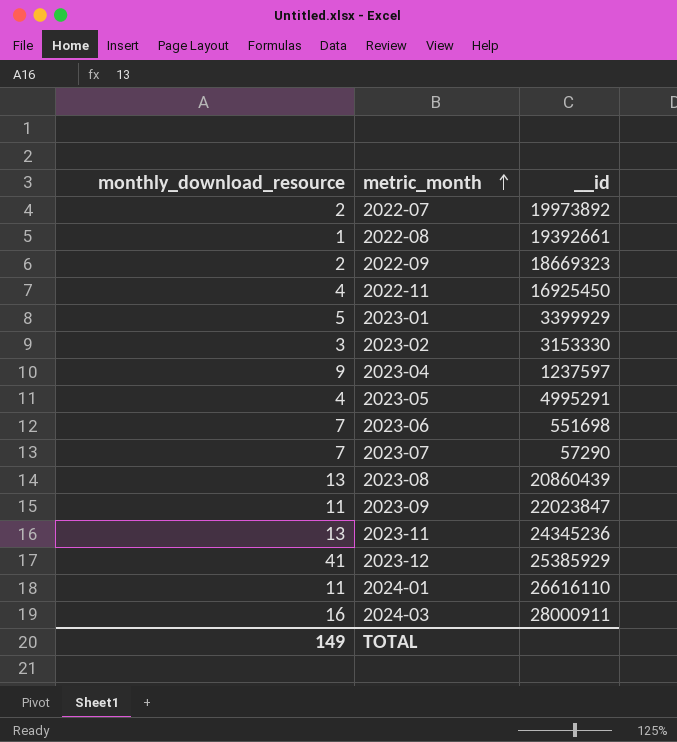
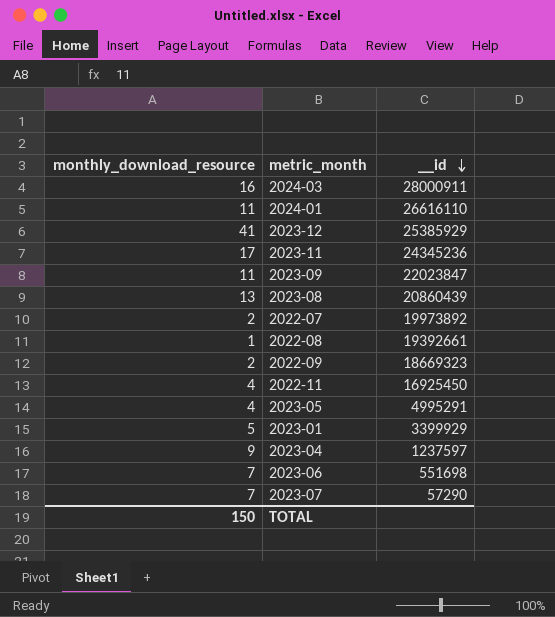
row order: metric_month ascending -> __id descending
row 2023-02: 3 | 3153330 -> none
2023-11 | monthly_download_resource: 13 -> 17
TOTAL | monthly_download_resource: 149 -> 150

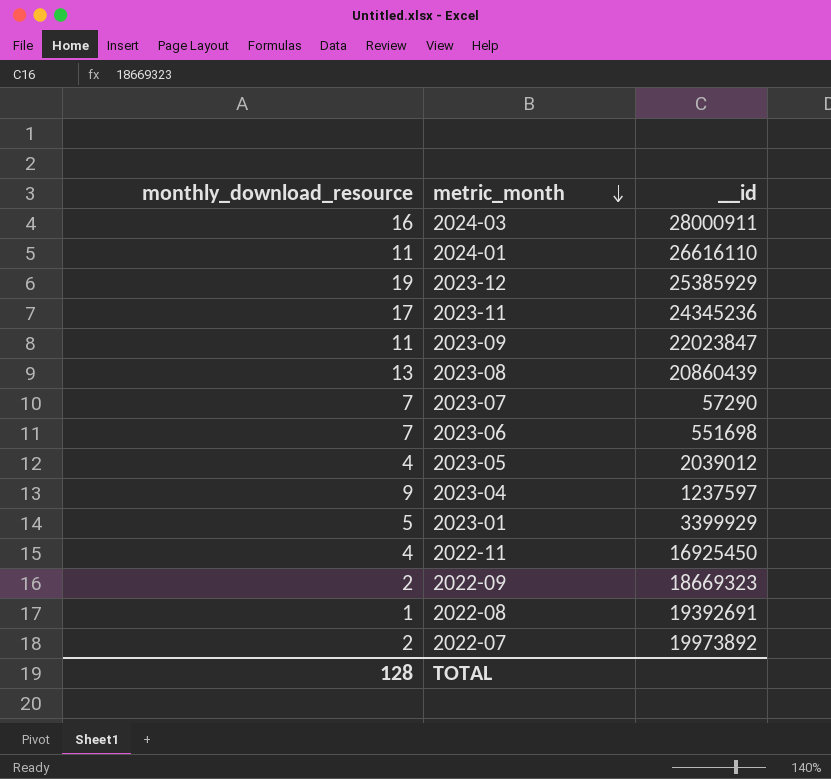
row order: __id descending -> metric_month descending
2023-12 | monthly_download_resource: 41 -> 19
2023-05 | __id: 4995291 -> 2039012
2022-08 | __id: 19392661 -> 19392691
TOTAL | monthly_download_resource: 150 -> 128

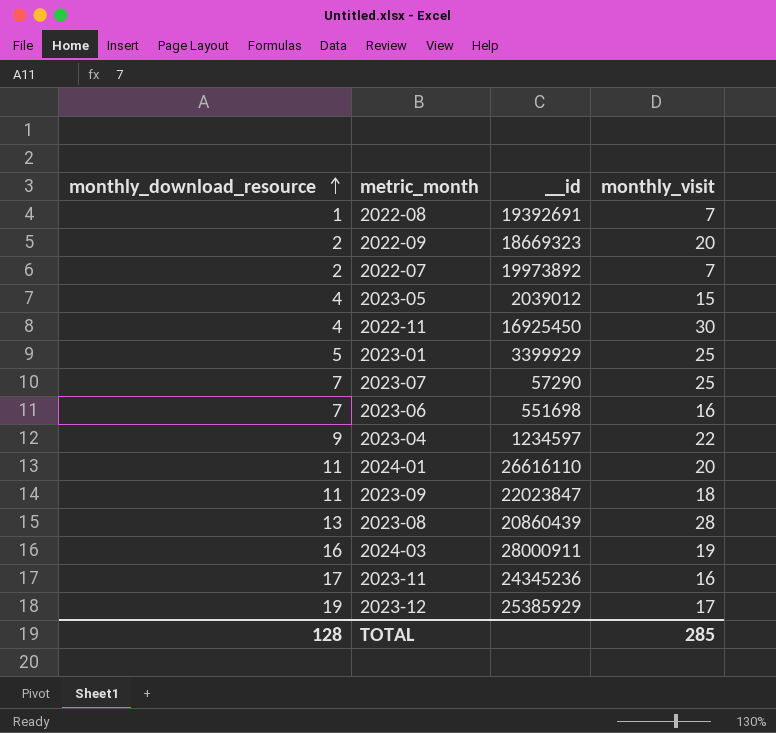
row order: metric_month descending -> monthly_download_resource ascending
column monthly_visit | position: none -> 4
2023-04 | __id: 1237597 -> 1234597

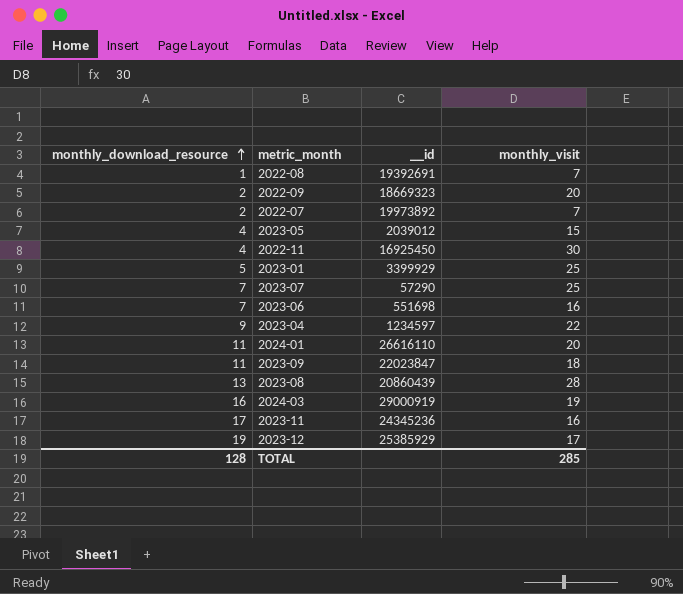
2024-03 | __id: 28000911 -> 29000919

